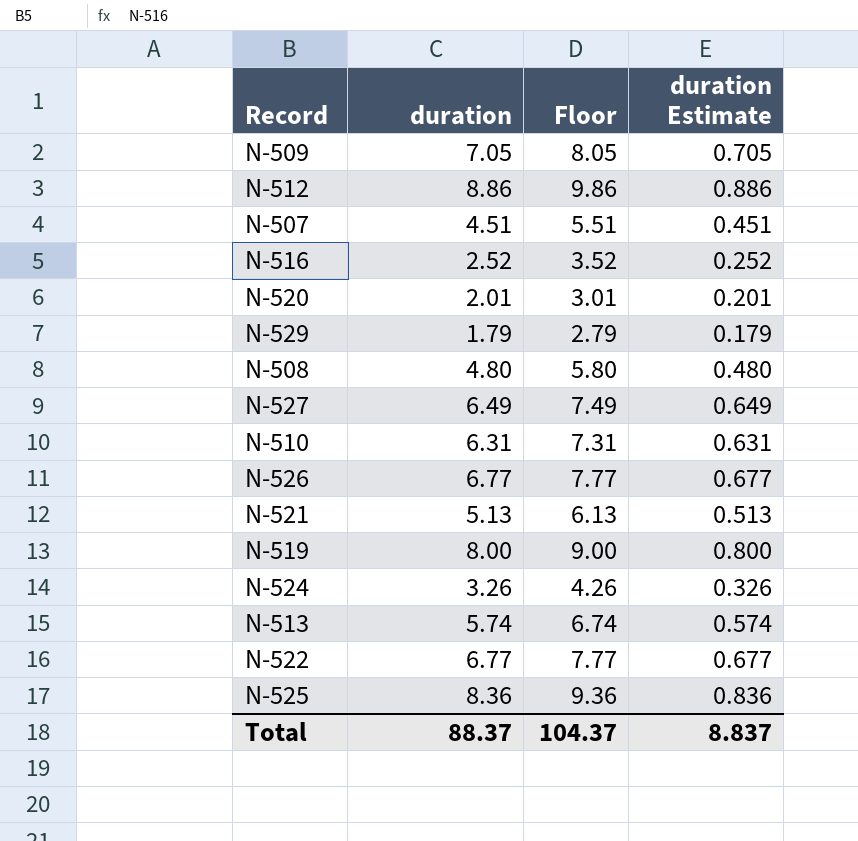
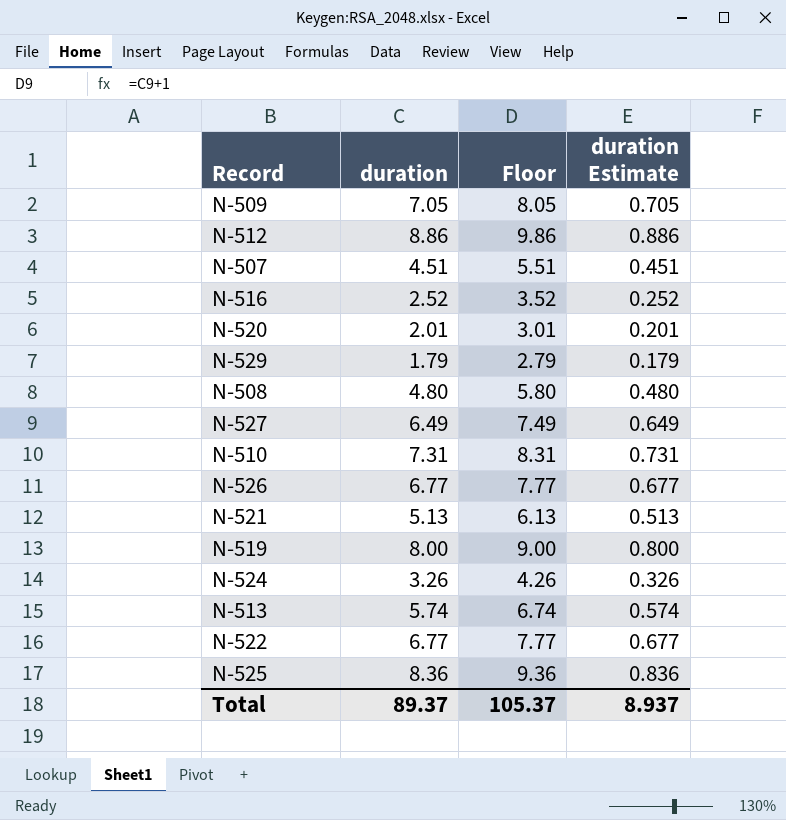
N-510 | duration: 6.31 -> 7.31
N-510 | Floor: 7.31 -> 8.31
N-510 | duration Estimate: 0.631 -> 0.731
Total | duration: 88.37 -> 89.37
Total | Floor: 104.37 -> 105.37
Total | duration Estimate: 8.837 -> 8.937

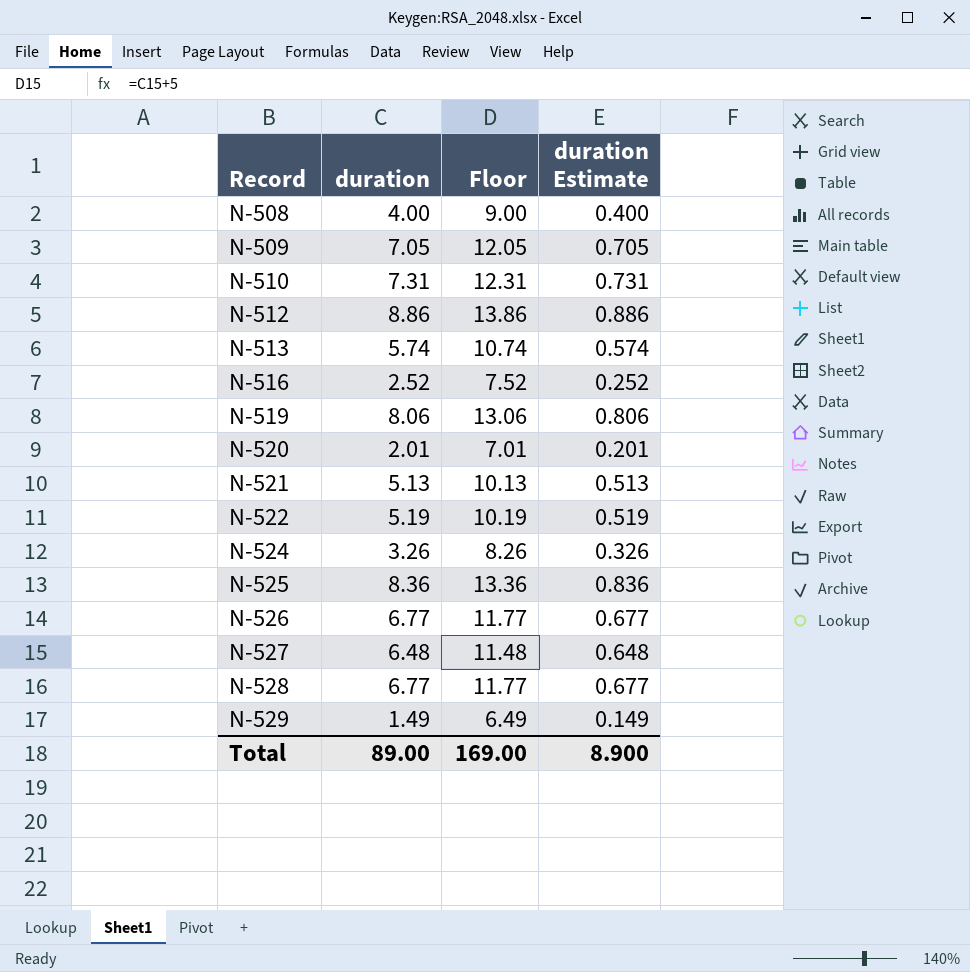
row order: none -> Record ascending
column Floor | formula: [duration] + 1 -> [duration] + 5
row N-507: 4.51 | 5.51 | 0.451 -> none
N-508 | duration: 4.80 -> 4.00
N-508 | duration Estimate: 0.480 -> 0.400
N-519 | duration: 8.00 -> 8.06
N-519 | duration Estimate: 0.800 -> 0.806
N-522 | duration: 6.77 -> 5.19
N-522 | duration Estimate: 0.677 -> 0.519
N-527 | duration: 6.49 -> 6.48
N-527 | duration Estimate: 0.649 -> 0.648
row N-528: none -> 6.77 | 11.77 | 0.677
N-529 | duration: 1.79 -> 1.49
N-529 | duration Estimate: 0.179 -> 0.149
Total | duration: 89.37 -> 89.00
Total | Floor: 105.37 -> 169.00
Total | duration Estimate: 8.937 -> 8.900

